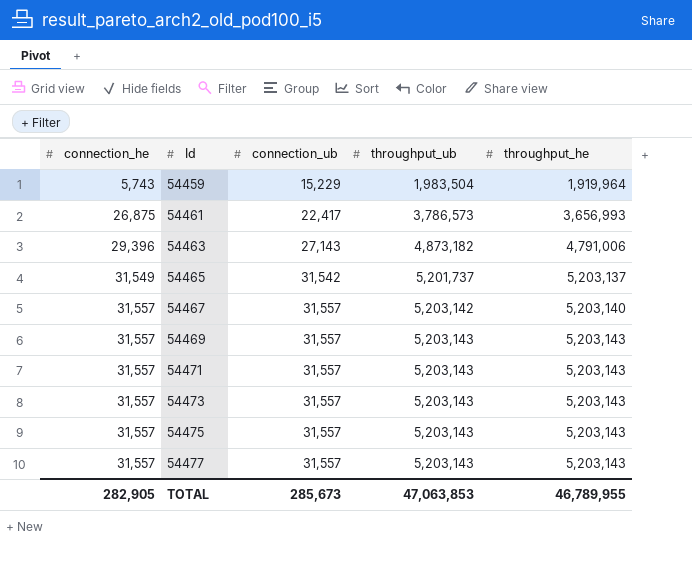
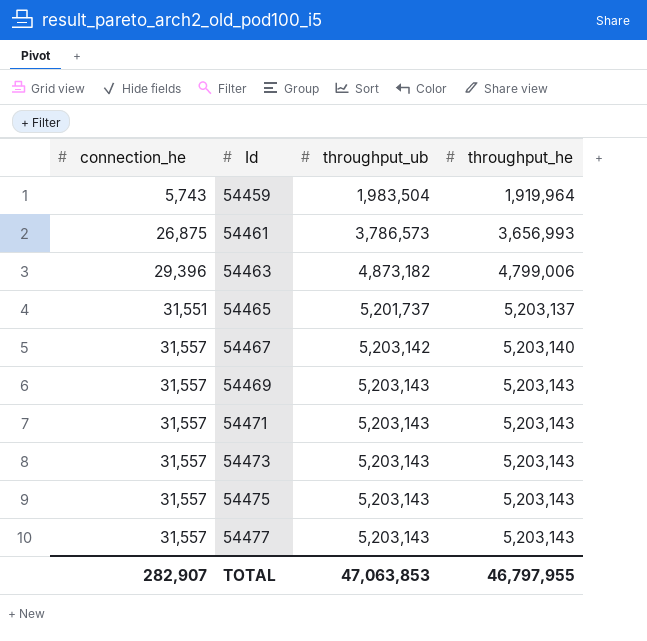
column connection_ub | position: 3 -> none
54463 | throughput_he: 4,791,006 -> 4,799,006
54465 | connection_he: 31,549 -> 31,551
TOTAL | connection_he: 282,905 -> 282,907
TOTAL | throughput_he: 46,789,955 -> 46,797,955

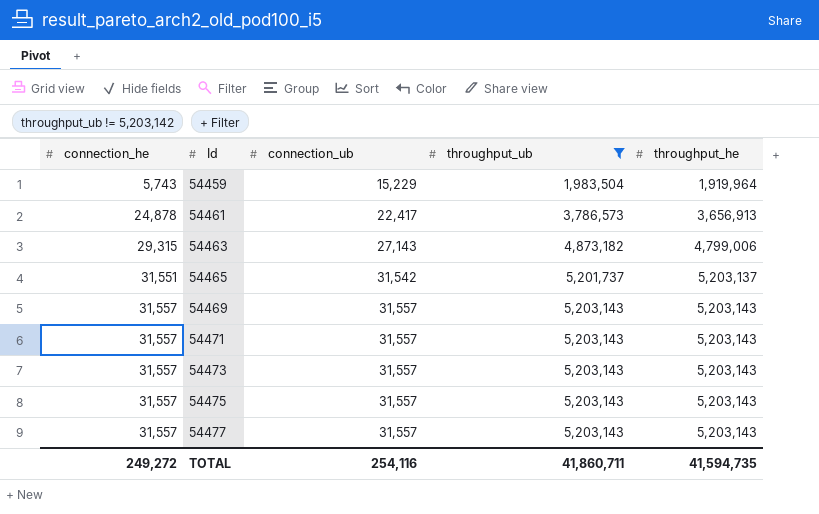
filter: none -> throughput_ub != 5,203,142
column connection_ub | position: none -> 3
54461 | connection_he: 26,875 -> 24,878
54461 | throughput_he: 3,656,993 -> 3,656,913
54463 | connection_he: 29,396 -> 29,315
TOTAL | connection_he: 282,907 -> 249,272
TOTAL | throughput_ub: 47,063,853 -> 41,860,711
TOTAL | throughput_he: 46,797,955 -> 41,594,735

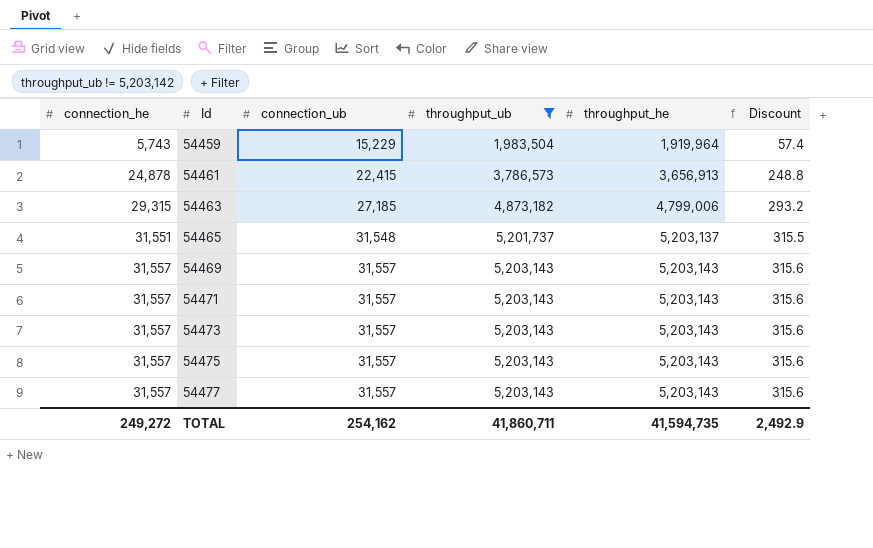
column Discount | formula: none -> [connection_he] * 0.01
54461 | connection_ub: 22,417 -> 22,415
54463 | connection_ub: 27,143 -> 27,185
54465 | connection_ub: 31,542 -> 31,548
TOTAL | connection_ub: 254,116 -> 254,162

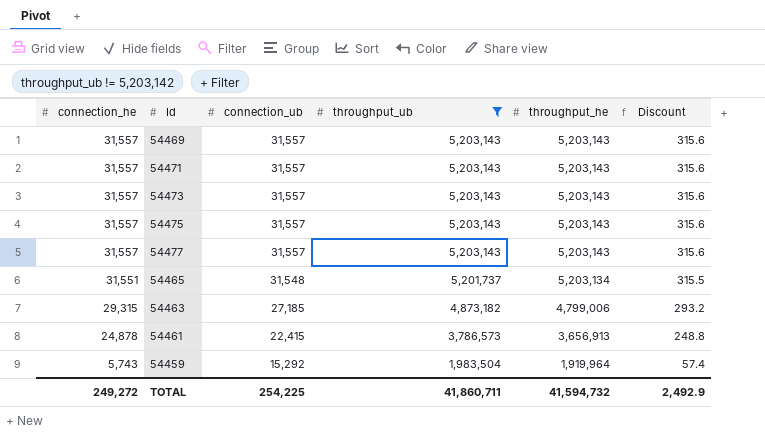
row order: connection_he ascending -> connection_he descending
54465 | throughput_he: 5,203,137 -> 5,203,134
54459 | connection_ub: 15,229 -> 15,292
TOTAL | connection_ub: 254,162 -> 254,225
TOTAL | throughput_he: 41,594,735 -> 41,594,732

